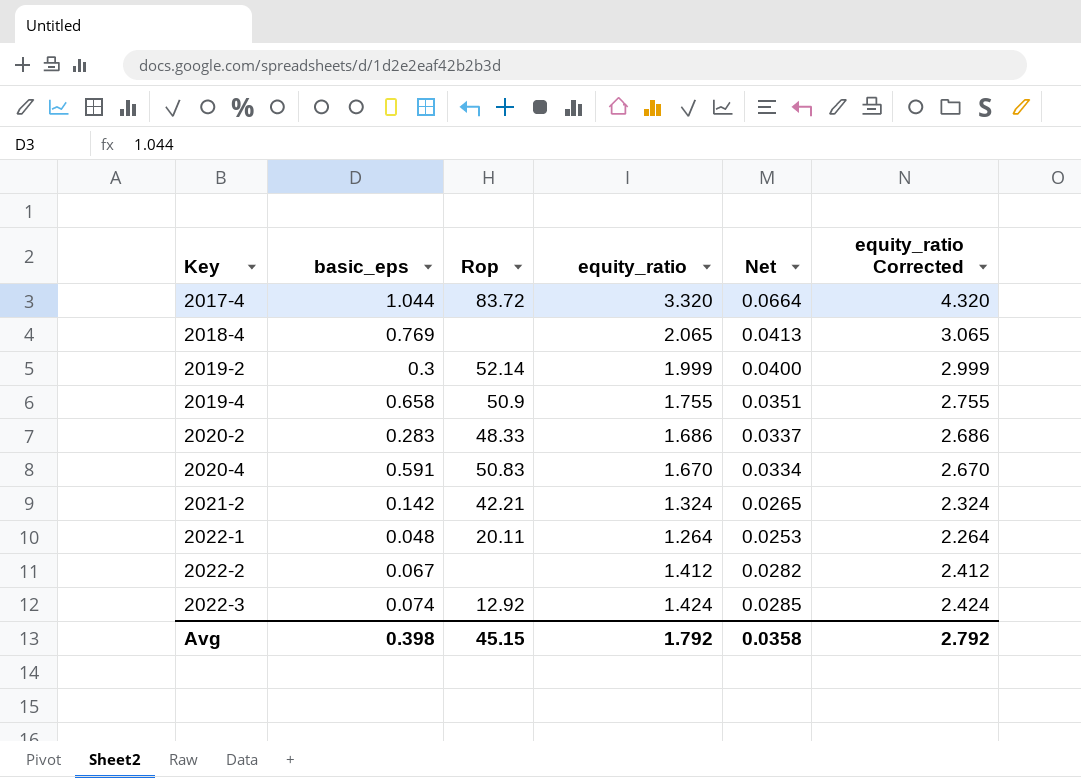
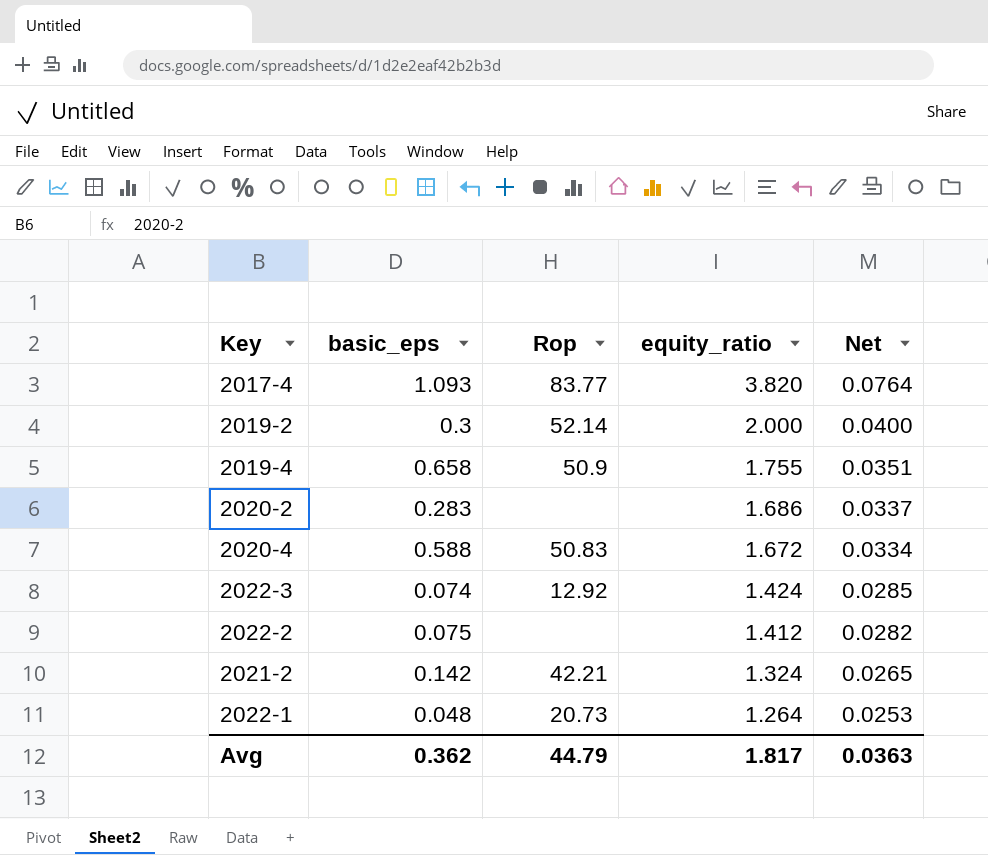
row order: Key ascending -> equity_ratio descending
column equity_ratio Corrected | formula: [equity_ratio] + 1 -> none
row 2018-4: 0.769 | none | 2.065 | 0.0413 | 3.065 -> none
2017-4 | basic_eps: 1.044 -> 1.093
2017-4 | Rop: 83.72 -> 83.77
2017-4 | equity_ratio: 3.320 -> 3.820
2017-4 | Net: 0.0664 -> 0.0764
2019-2 | equity_ratio: 1.999 -> 2.000
2020-2 | Rop: 48.33 -> none
2020-4 | basic_eps: 0.591 -> 0.588
2020-4 | equity_ratio: 1.670 -> 1.672
2022-2 | basic_eps: 0.067 -> 0.075
2022-1 | Rop: 20.11 -> 20.73
Avg | basic_eps: 0.398 -> 0.362
Avg | Rop: 45.15 -> 44.79
Avg | equity_ratio: 1.792 -> 1.817
Avg | Net: 0.0358 -> 0.0363

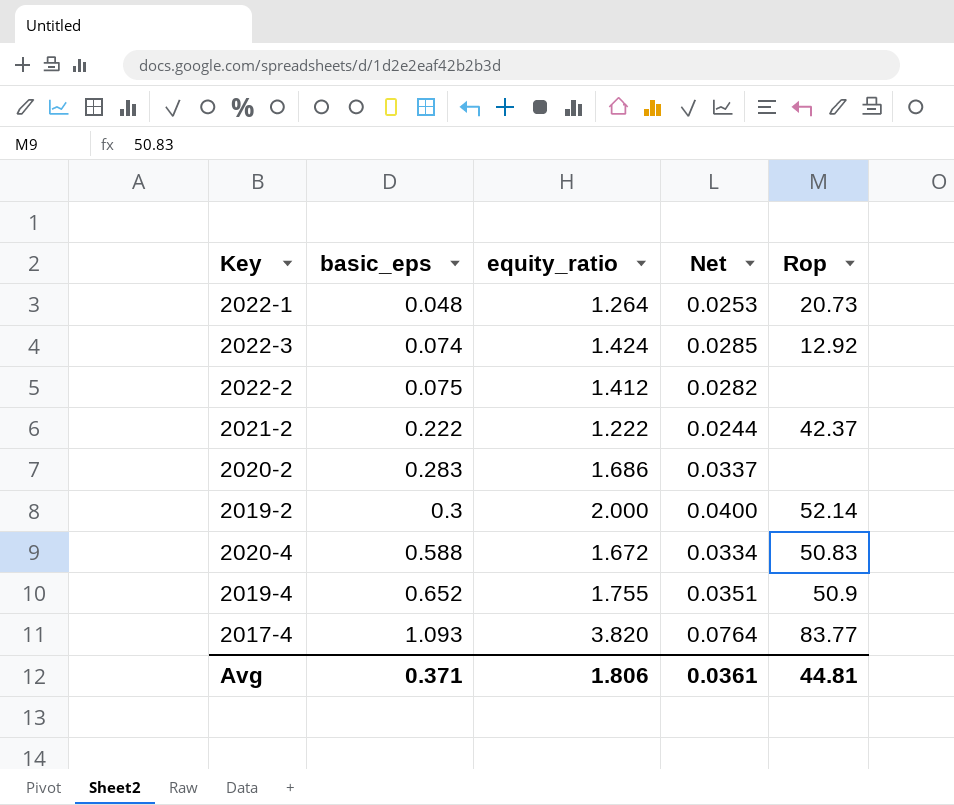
row order: equity_ratio descending -> basic_eps ascending
column Rop | position: 3 -> 5
2021-2 | basic_eps: 0.142 -> 0.222
2021-2 | equity_ratio: 1.324 -> 1.222
2021-2 | Net: 0.0265 -> 0.0244
2021-2 | Rop: 42.21 -> 42.37
2019-4 | basic_eps: 0.658 -> 0.652
Avg | basic_eps: 0.362 -> 0.371
Avg | equity_ratio: 1.817 -> 1.806
Avg | Net: 0.0363 -> 0.0361
Avg | Rop: 44.79 -> 44.81

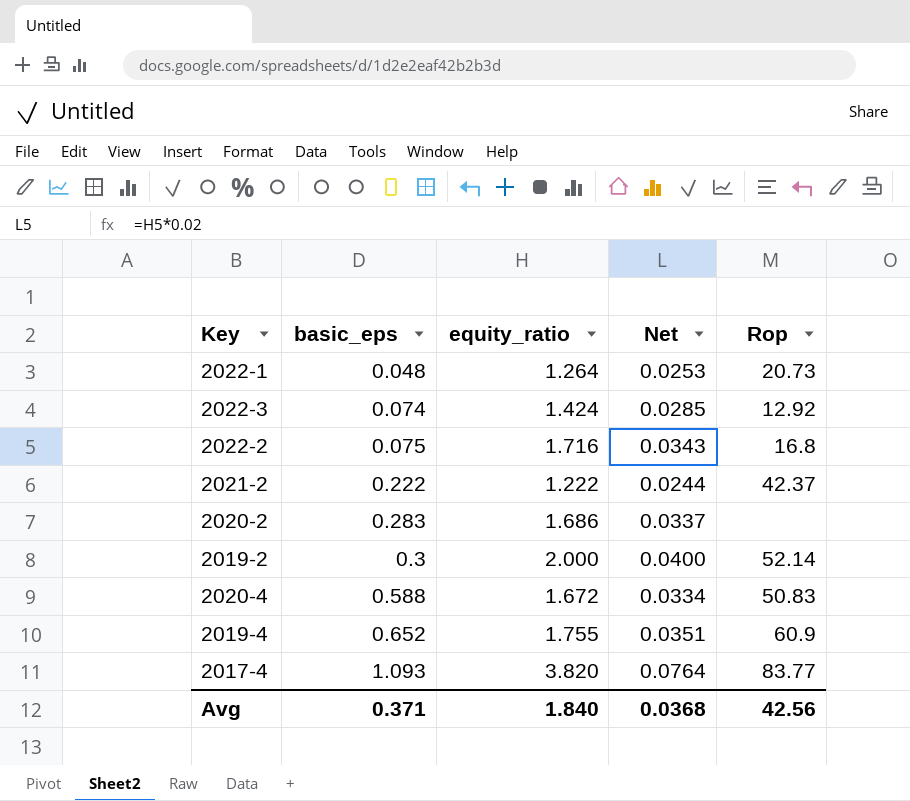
2022-2 | equity_ratio: 1.412 -> 1.716
2022-2 | Net: 0.0282 -> 0.0343
2022-2 | Rop: none -> 16.8
2019-4 | Rop: 50.9 -> 60.9
Avg | equity_ratio: 1.806 -> 1.840
Avg | Net: 0.0361 -> 0.0368
Avg | Rop: 44.81 -> 42.56

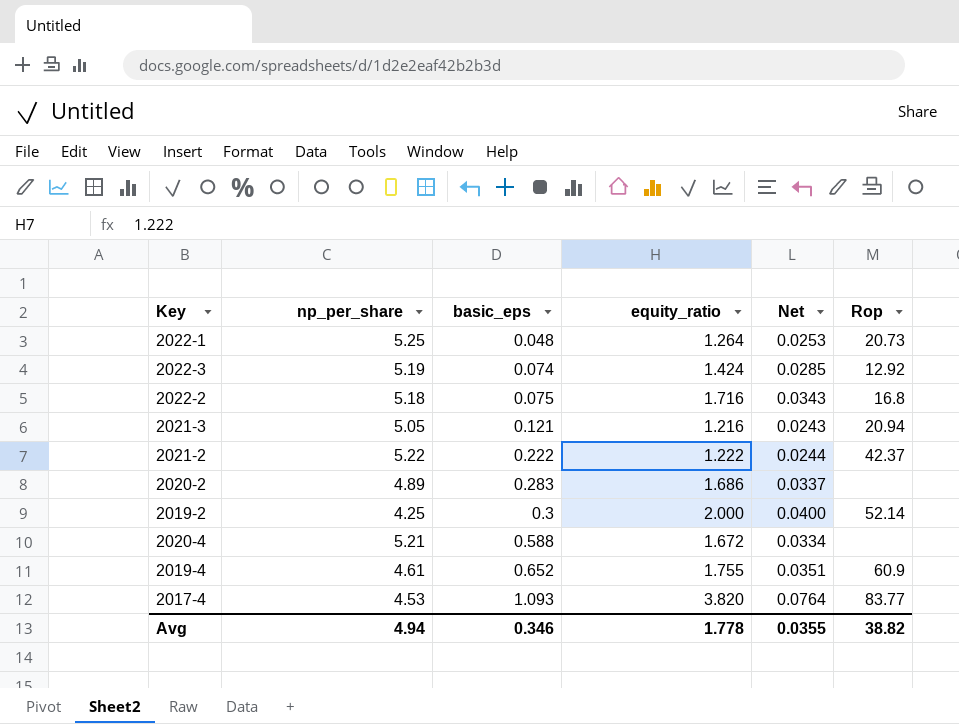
column np_per_share | position: none -> 2
row 2021-3: none -> 5.05 | 0.121 | 1.216 | 0.0243 | 20.94
2020-4 | Rop: 50.83 -> none
Avg | basic_eps: 0.371 -> 0.346
Avg | equity_ratio: 1.840 -> 1.778
Avg | Net: 0.0368 -> 0.0355
Avg | Rop: 42.56 -> 38.82

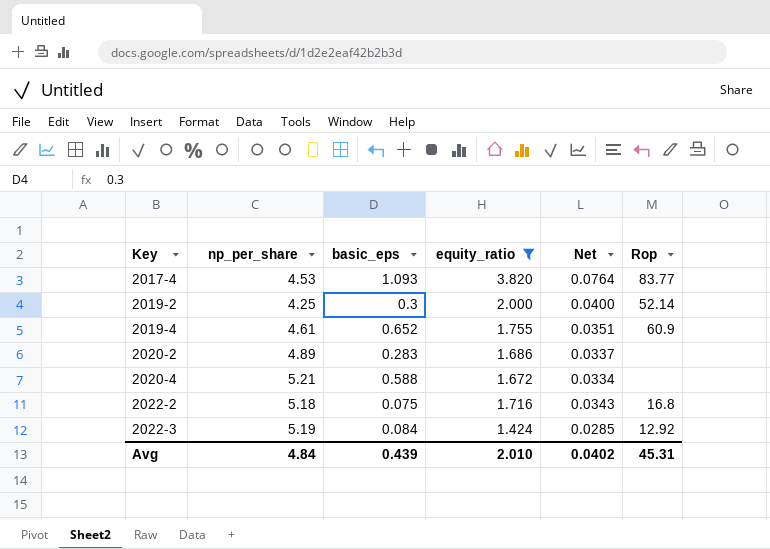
filter: none -> equity_ratio >= 1.424
row order: basic_eps ascending -> Key ascending
2022-3 | basic_eps: 0.074 -> 0.084
Avg | np_per_share: 4.94 -> 4.84
Avg | basic_eps: 0.346 -> 0.439
Avg | equity_ratio: 1.778 -> 2.010
Avg | Net: 0.0355 -> 0.0402
Avg | Rop: 38.82 -> 45.31

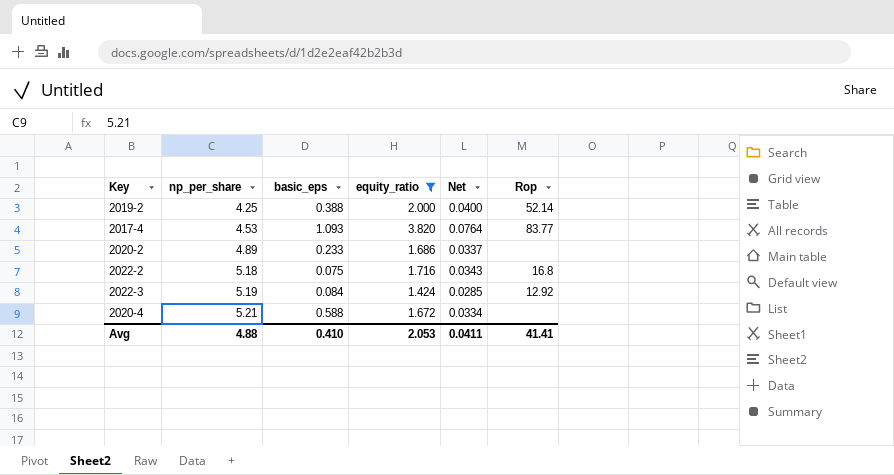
row order: Key ascending -> np_per_share ascending
row 2019-4: 4.61 | 0.652 | 1.755 | 0.0351 | 60.9 -> none
2019-2 | basic_eps: 0.3 -> 0.388
2020-2 | basic_eps: 0.283 -> 0.233
Avg | np_per_share: 4.84 -> 4.88
Avg | basic_eps: 0.439 -> 0.410
Avg | equity_ratio: 2.010 -> 2.053
Avg | Net: 0.0402 -> 0.0411
Avg | Rop: 45.31 -> 41.41

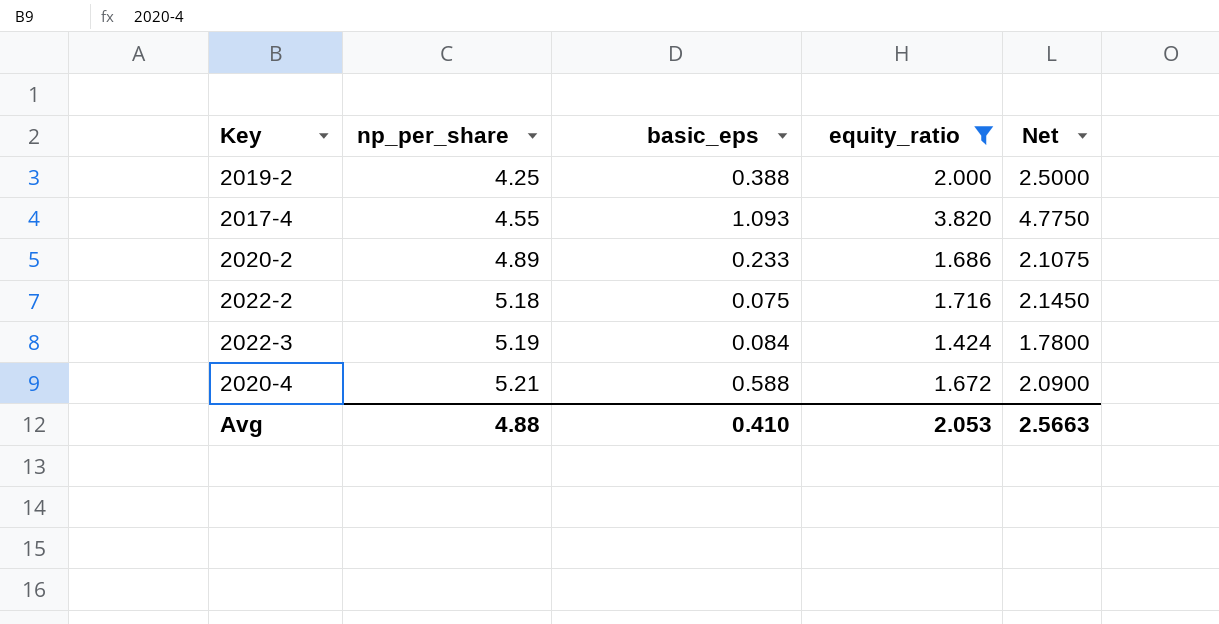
column Rop | position: 6 -> none
column Net | formula: [equity_ratio] * 0.02 -> [equity_ratio] * 1.25
2017-4 | np_per_share: 4.53 -> 4.55
Avg | Net: 0.0411 -> 2.5663

